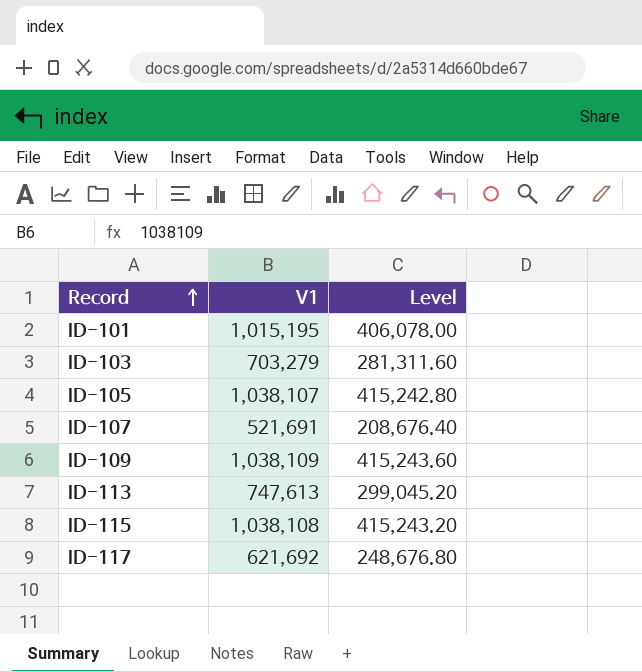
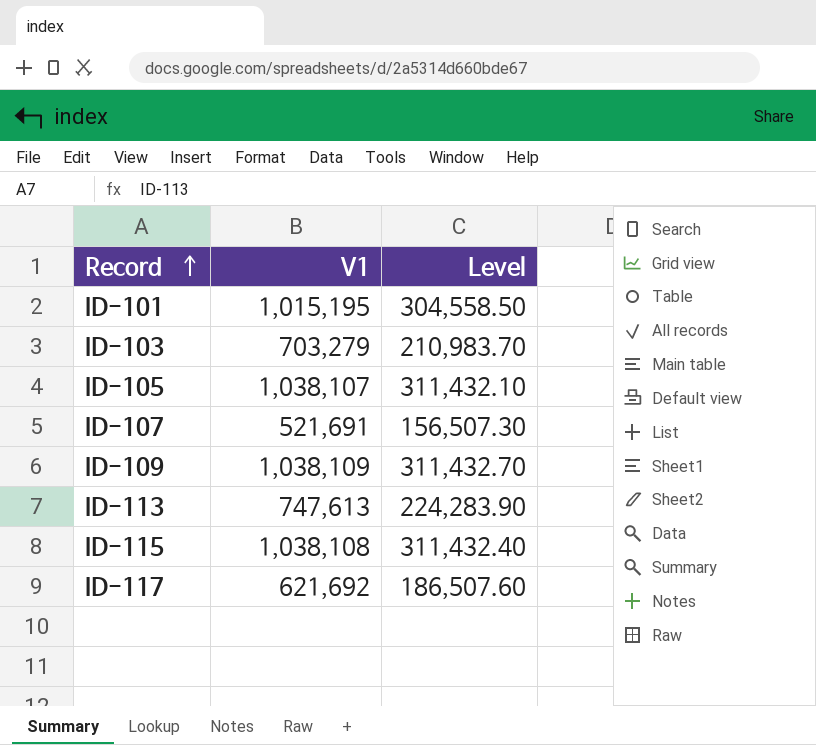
column Level | formula: [V1] * 0.4 -> [V1] * 0.3

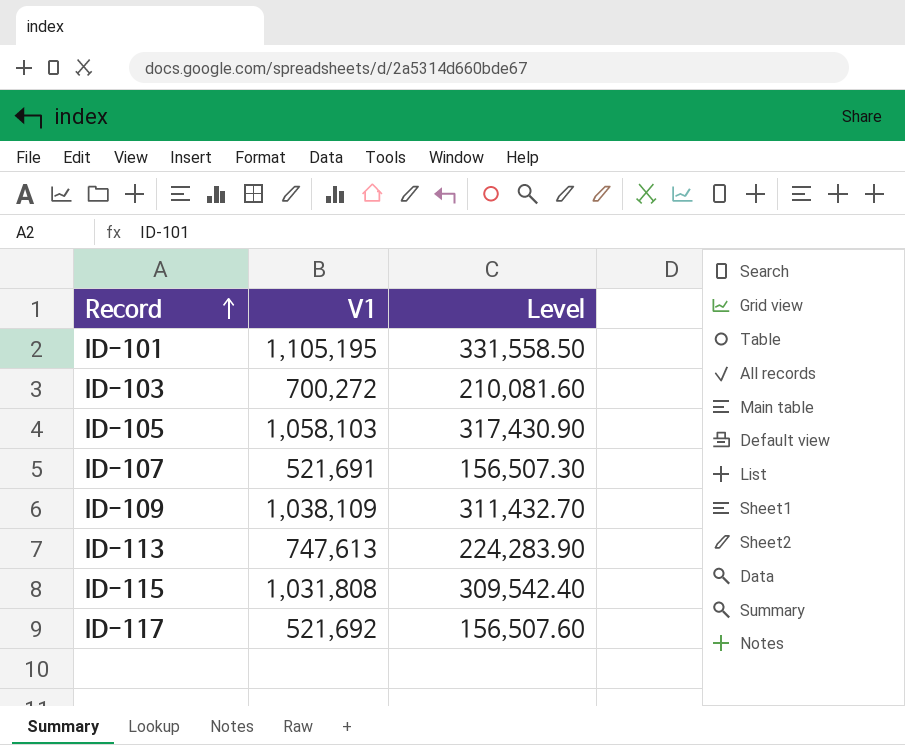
ID-101 | V1: 1,015,195 -> 1,105,195
ID-101 | Level: 304,558.50 -> 331,558.50
ID-103 | V1: 703,279 -> 700,272
ID-103 | Level: 210,983.70 -> 210,081.60
ID-105 | V1: 1,038,107 -> 1,058,103
ID-105 | Level: 311,432.10 -> 317,430.90
ID-115 | V1: 1,038,108 -> 1,031,808
ID-115 | Level: 311,432.40 -> 309,542.40
ID-117 | V1: 621,692 -> 521,692
ID-117 | Level: 186,507.60 -> 156,507.60

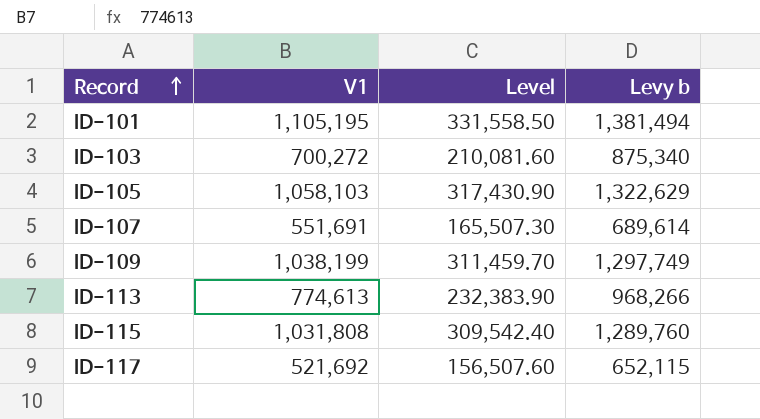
column Levy b | formula: none -> [V1] * 1.25
ID-107 | V1: 521,691 -> 551,691
ID-107 | Level: 156,507.30 -> 165,507.30
ID-109 | V1: 1,038,109 -> 1,038,199
ID-109 | Level: 311,432.70 -> 311,459.70
ID-113 | V1: 747,613 -> 774,613
ID-113 | Level: 224,283.90 -> 232,383.90

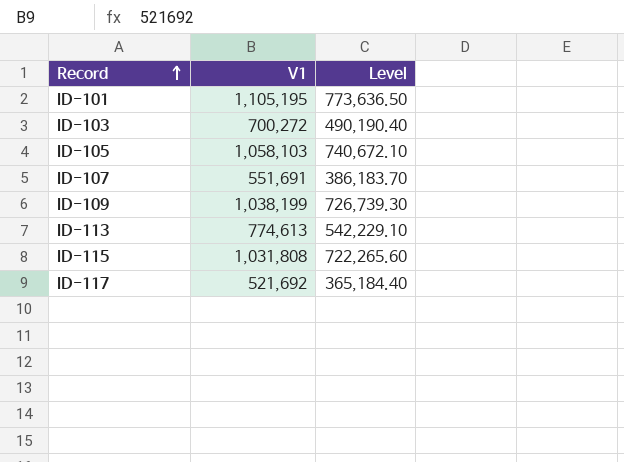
column Levy b | formula: [V1] * 1.25 -> none
column Level | formula: [V1] * 0.3 -> [V1] * 0.7

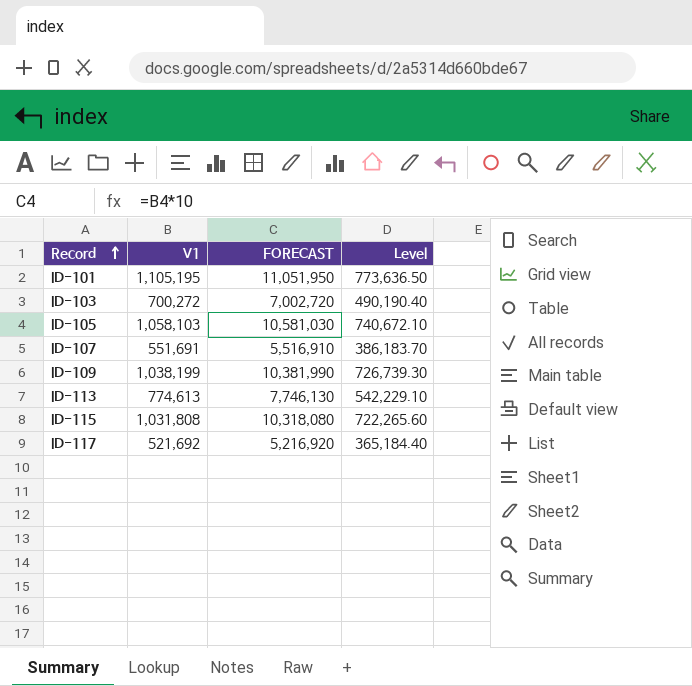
column FORECAST | formula: none -> [V1] * 10

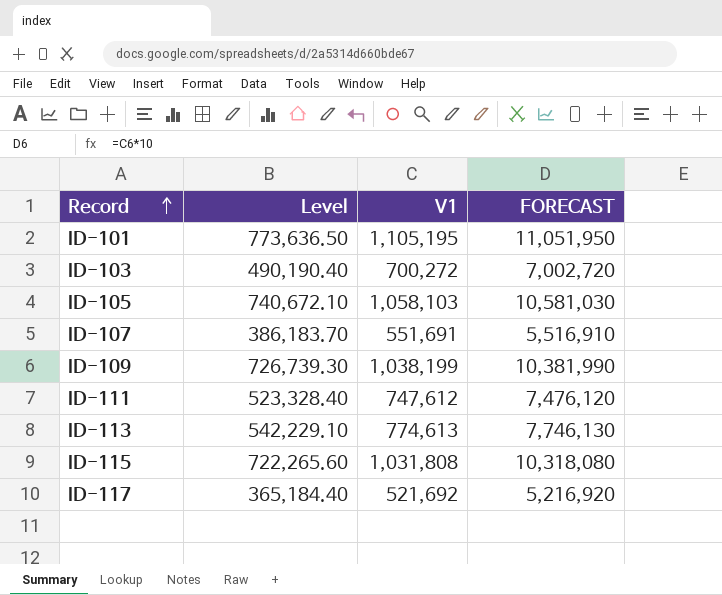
column Level | position: 4 -> 2
row ID-111: none -> 523,328.40 | 747,612 | 7,476,120

